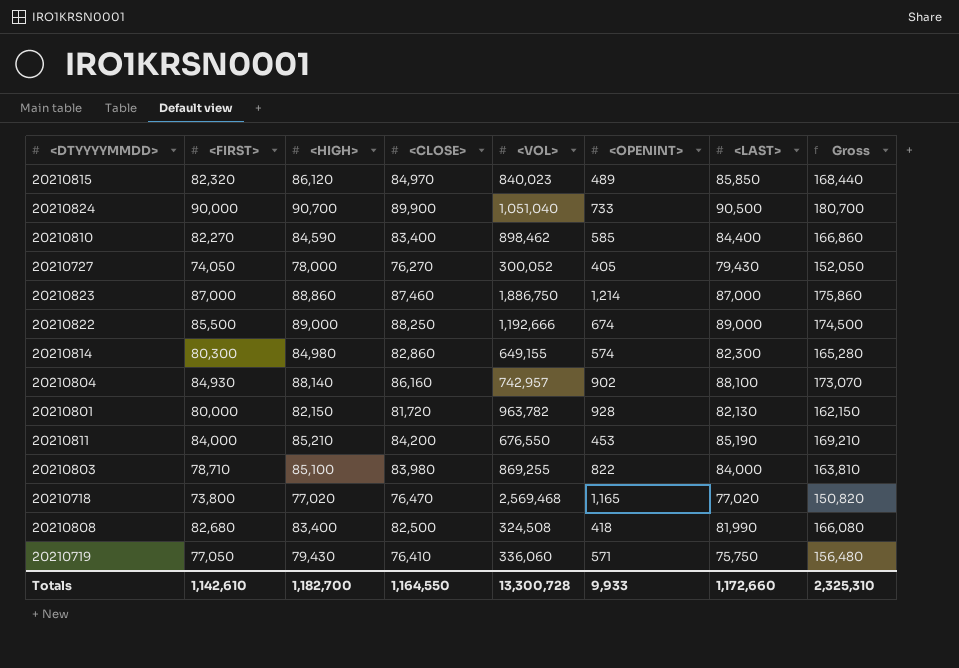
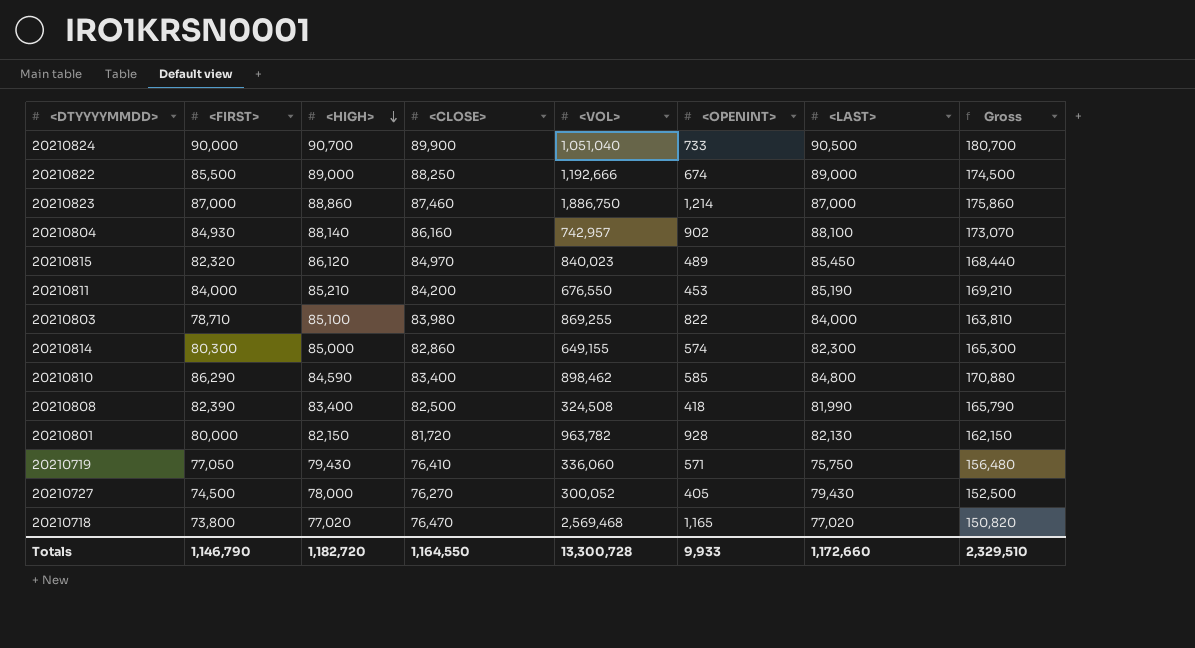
row order: none -> <HIGH> descending
20210815 | <LAST>: 85,850 -> 85,450
20210814 | <HIGH>: 84,980 -> 85,000
20210814 | Gross: 165,280 -> 165,300
20210810 | <FIRST>: 82,270 -> 86,290
20210810 | <LAST>: 84,400 -> 84,800
20210810 | Gross: 166,860 -> 170,880
20210808 | <FIRST>: 82,680 -> 82,390
20210808 | Gross: 166,080 -> 165,790
20210727 | <FIRST>: 74,050 -> 74,500
20210727 | Gross: 152,050 -> 152,500
Totals | <FIRST>: 1,142,610 -> 1,146,790
Totals | <HIGH>: 1,182,700 -> 1,182,720
Totals | Gross: 2,325,310 -> 2,329,510

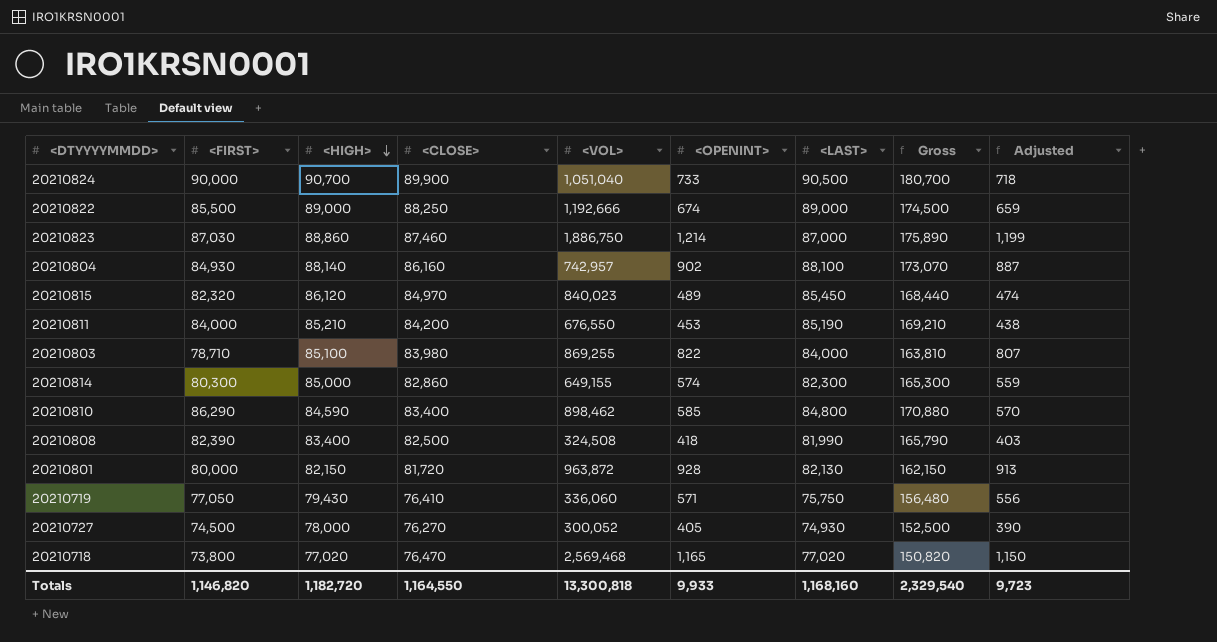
column Adjusted | formula: none -> [<OPENINT>] - 15
20210823 | <FIRST>: 87,000 -> 87,030
20210823 | Gross: 175,860 -> 175,890
20210801 | <VOL>: 963,782 -> 963,872
20210727 | <LAST>: 79,430 -> 74,930
Totals | <FIRST>: 1,146,790 -> 1,146,820
Totals | <VOL>: 13,300,728 -> 13,300,818
Totals | <LAST>: 1,172,660 -> 1,168,160
Totals | Gross: 2,329,510 -> 2,329,540

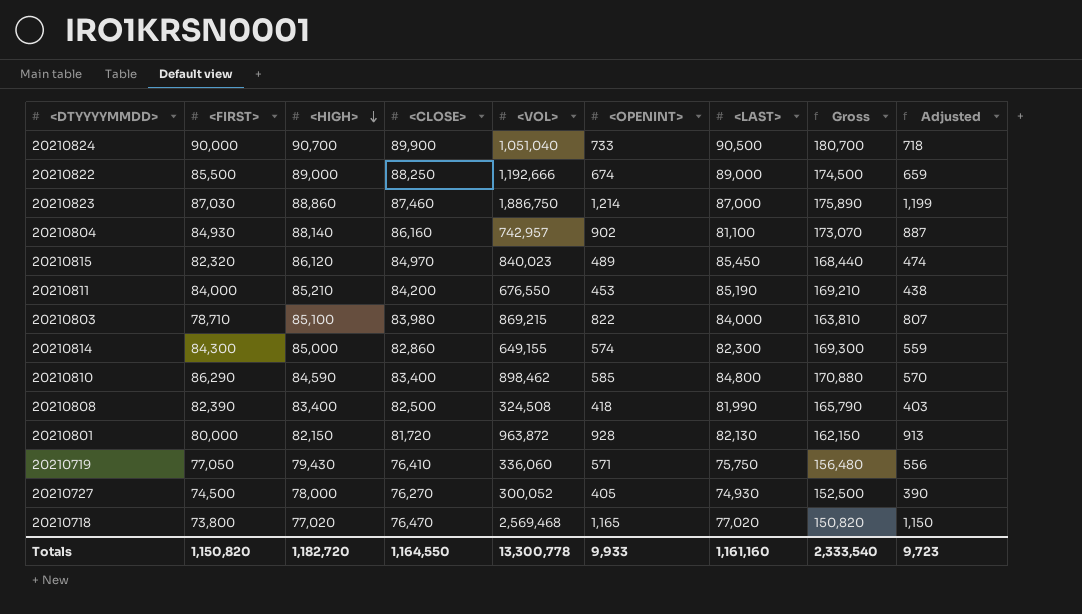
20210804 | <LAST>: 88,100 -> 81,100
20210803 | <VOL>: 869,255 -> 869,215
20210814 | <FIRST>: 80,300 -> 84,300
20210814 | Gross: 165,300 -> 169,300
Totals | <FIRST>: 1,146,820 -> 1,150,820
Totals | <VOL>: 13,300,818 -> 13,300,778
Totals | <LAST>: 1,168,160 -> 1,161,160
Totals | Gross: 2,329,540 -> 2,333,540

